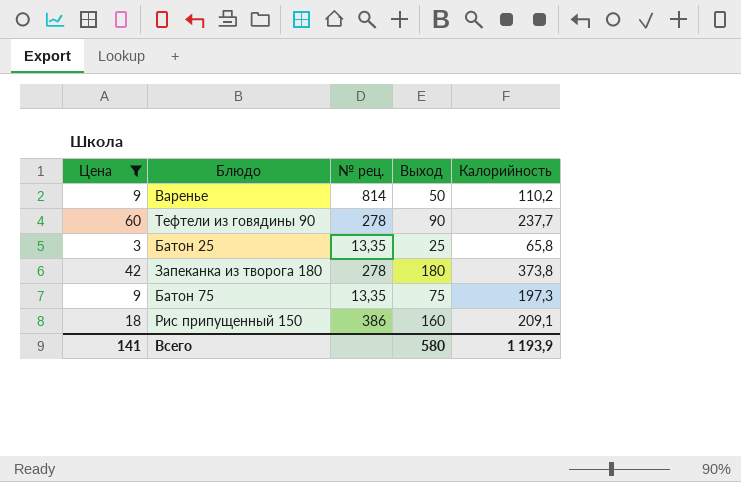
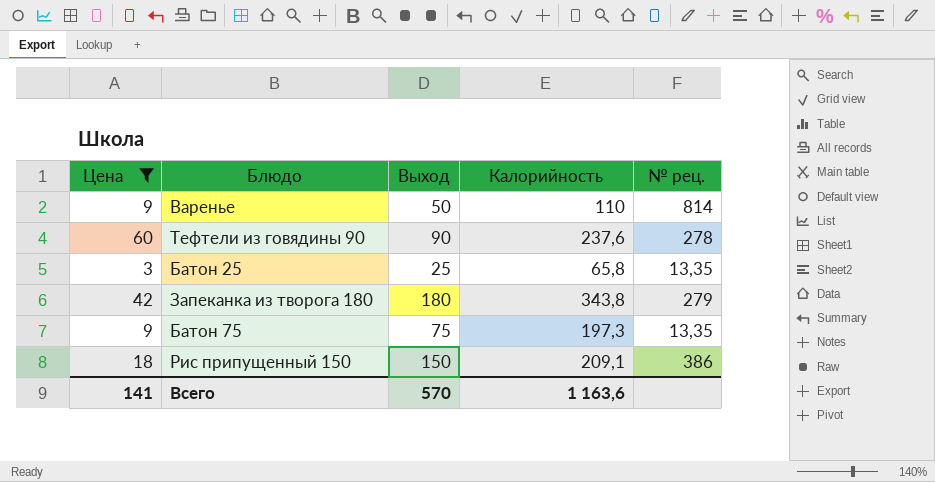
column № рец. | position: 3 -> 5
Варенье | Калорийность: 110,2 -> 110
Тефтели из говядины 90 | Калорийность: 237,7 -> 237,6
Запеканка из творога 180 | Калорийность: 373,8 -> 343,8
Запеканка из творога 180 | № рец.: 278 -> 279
Рис припущенный 150 | Выход: 160 -> 150
Всего | Выход: 580 -> 570
Всего | Калорийность: 1 193,9 -> 1 163,6

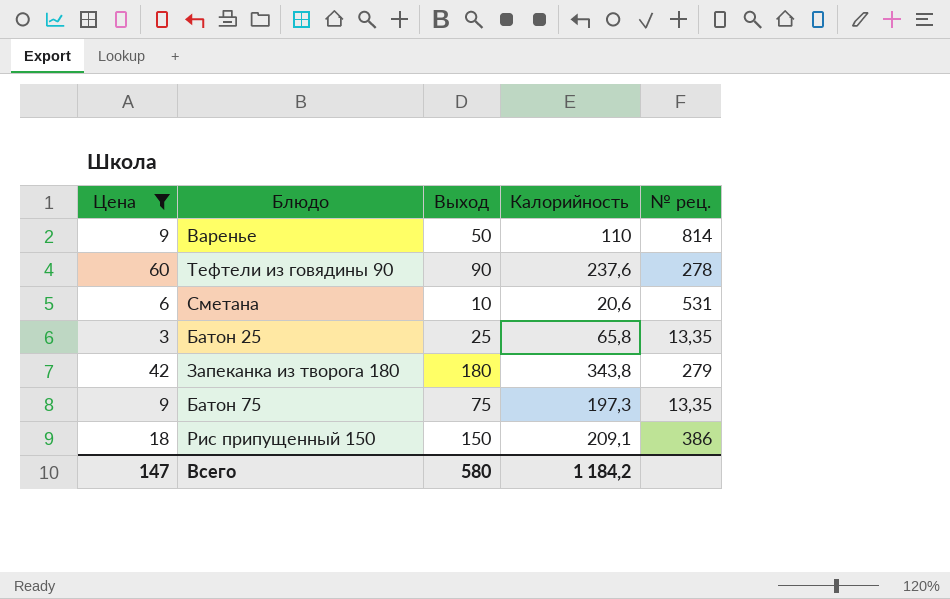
row Сметана: none -> 6 | 10 | 20,6 | 531
Всего | Цена: 141 -> 147
Всего | Выход: 570 -> 580
Всего | Калорийность: 1 163,6 -> 1 184,2

